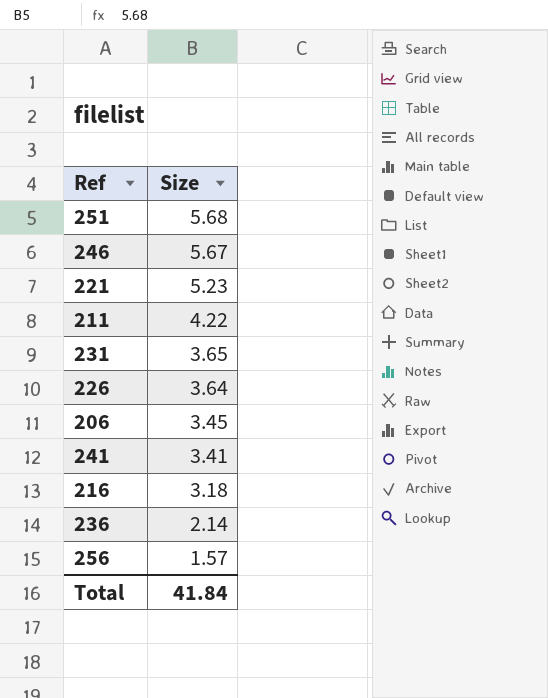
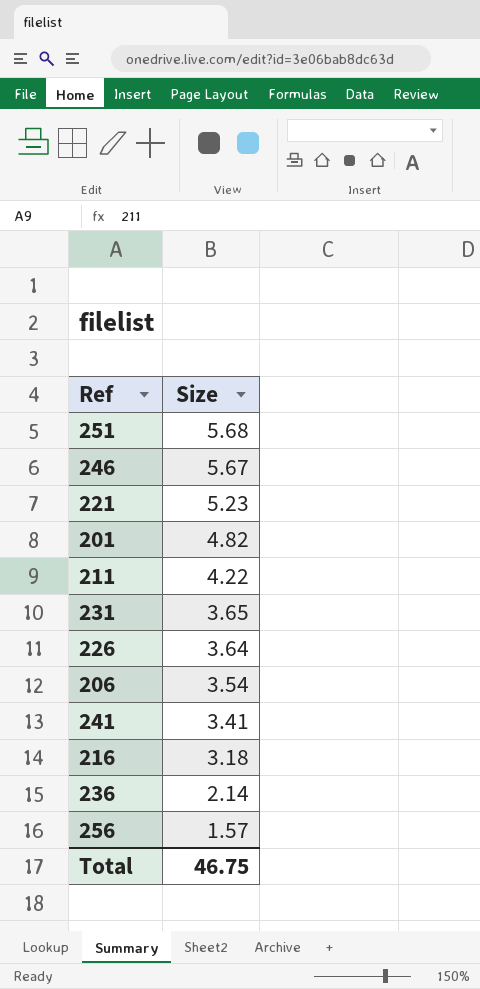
row 201: none -> 4.82
206 | Size: 3.45 -> 3.54
Total | Size: 41.84 -> 46.75

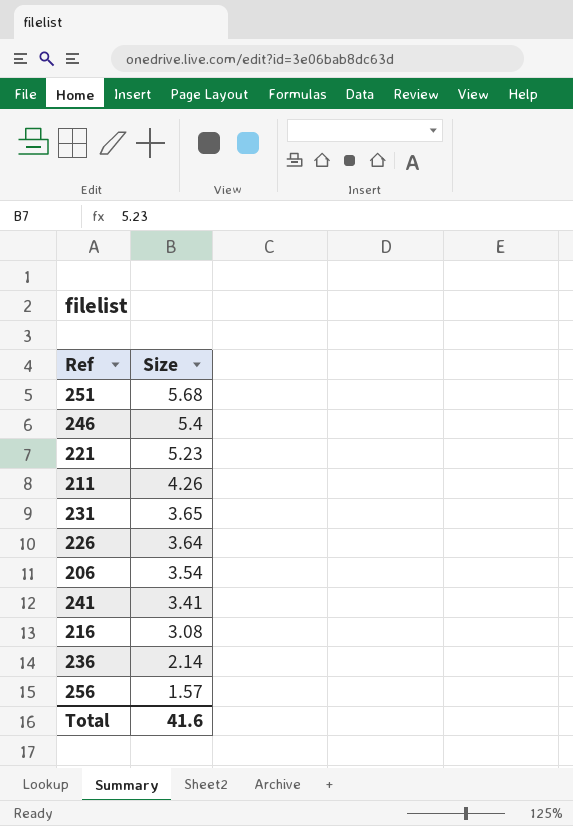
row 201: 4.82 -> none
246 | Size: 5.67 -> 5.4
211 | Size: 4.22 -> 4.26
216 | Size: 3.18 -> 3.08
Total | Size: 46.75 -> 41.6

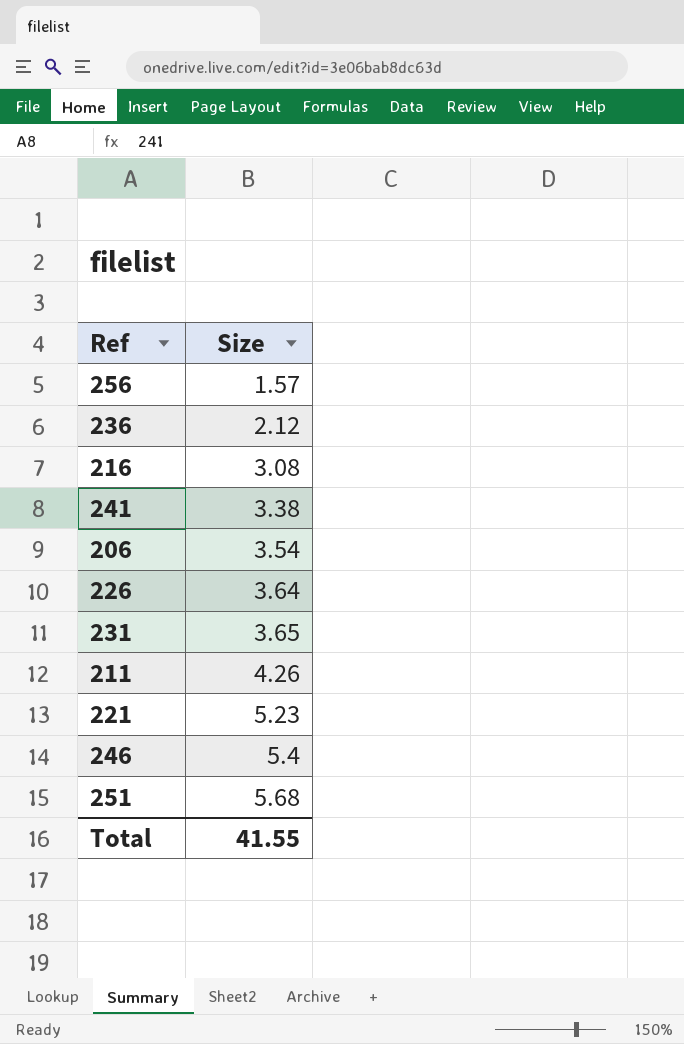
row order: Size descending -> Size ascending
236 | Size: 2.14 -> 2.12
241 | Size: 3.41 -> 3.38
Total | Size: 41.6 -> 41.55

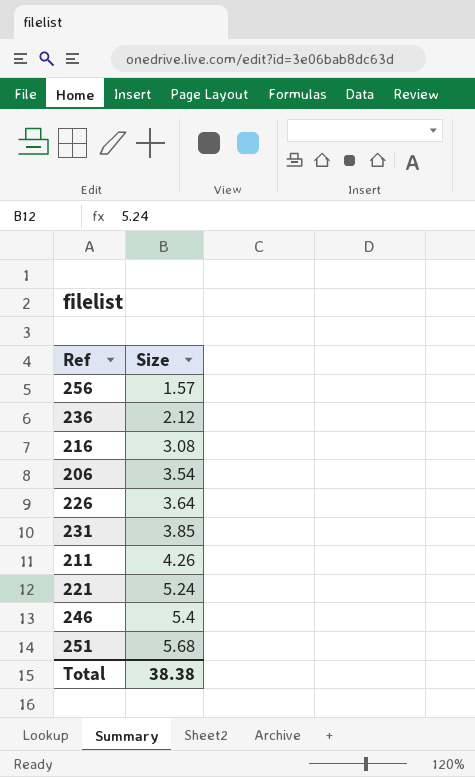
row 241: 3.38 -> none
231 | Size: 3.65 -> 3.85
221 | Size: 5.23 -> 5.24
Total | Size: 41.55 -> 38.38

